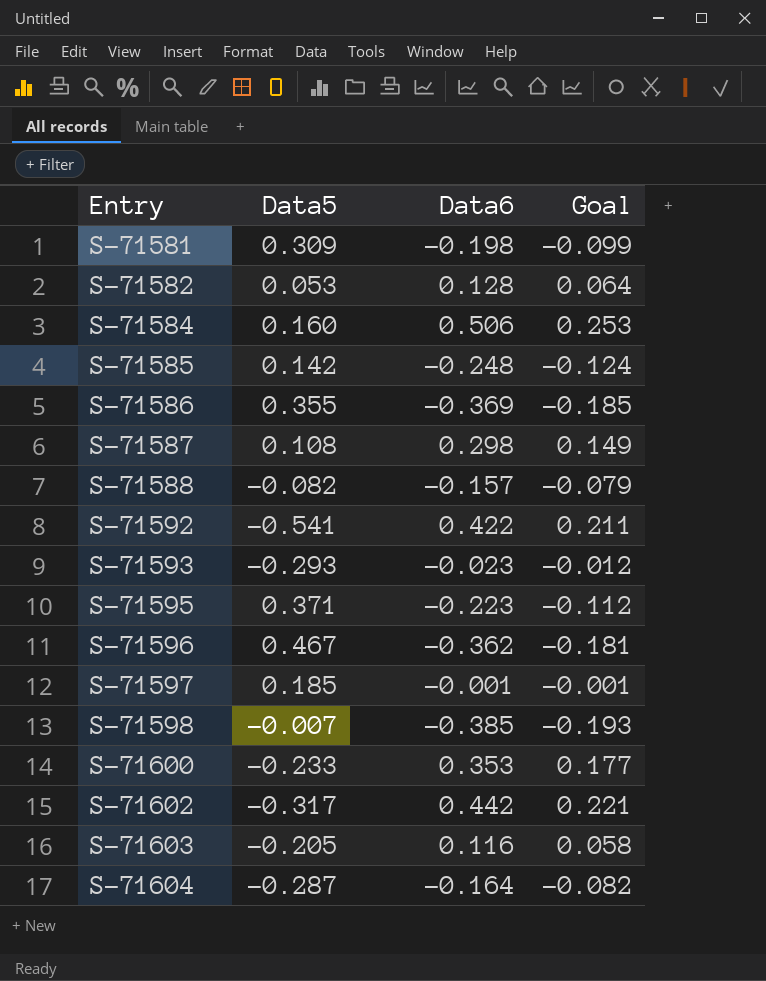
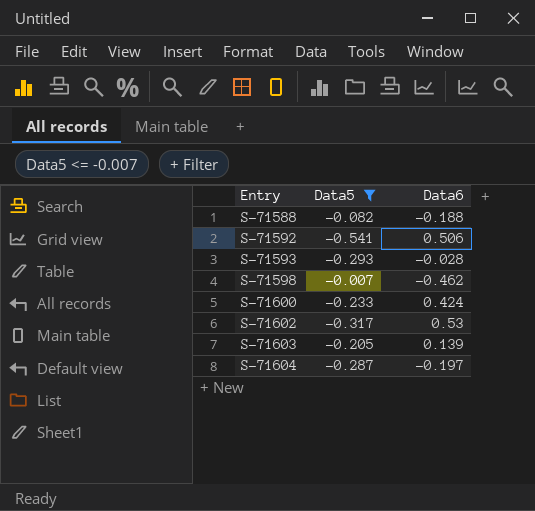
filter: none -> Data5 <= -0.007
column Goal | formula: [Data6] * 0.5 -> none
S-71588 | Data6: -0.157 -> -0.188
S-71592 | Data6: 0.422 -> 0.506
S-71593 | Data6: -0.023 -> -0.028
S-71598 | Data6: -0.385 -> -0.462
S-71600 | Data6: 0.353 -> 0.424
S-71602 | Data6: 0.442 -> 0.53
S-71603 | Data6: 0.116 -> 0.139
S-71604 | Data6: -0.164 -> -0.197

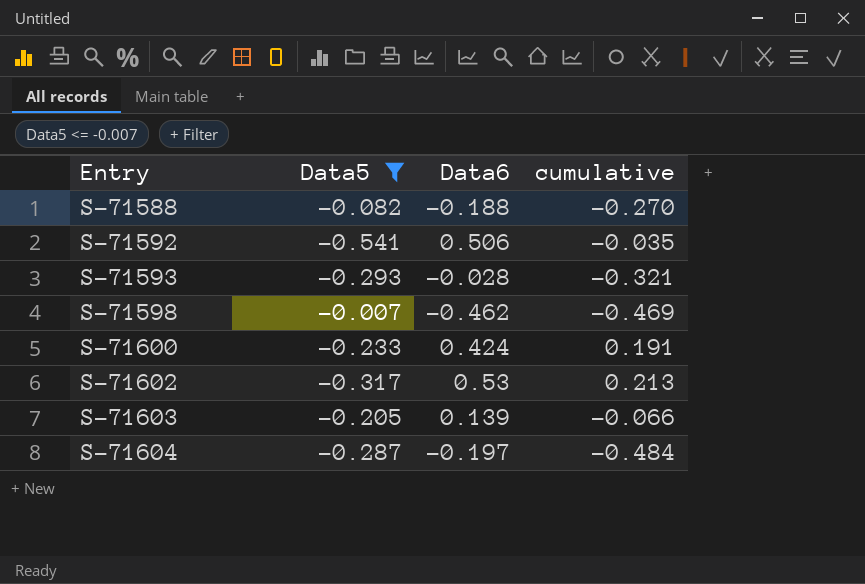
column cumulative | formula: none -> [Data5] + [Data6]

